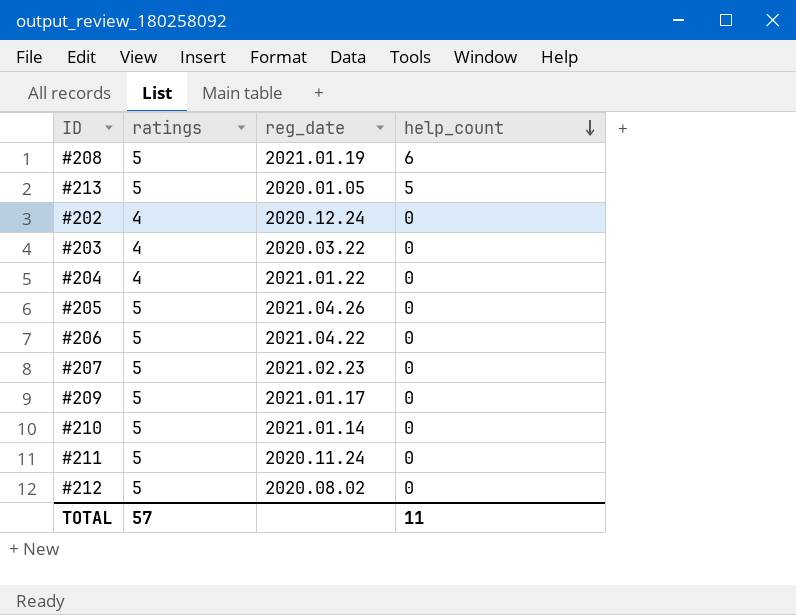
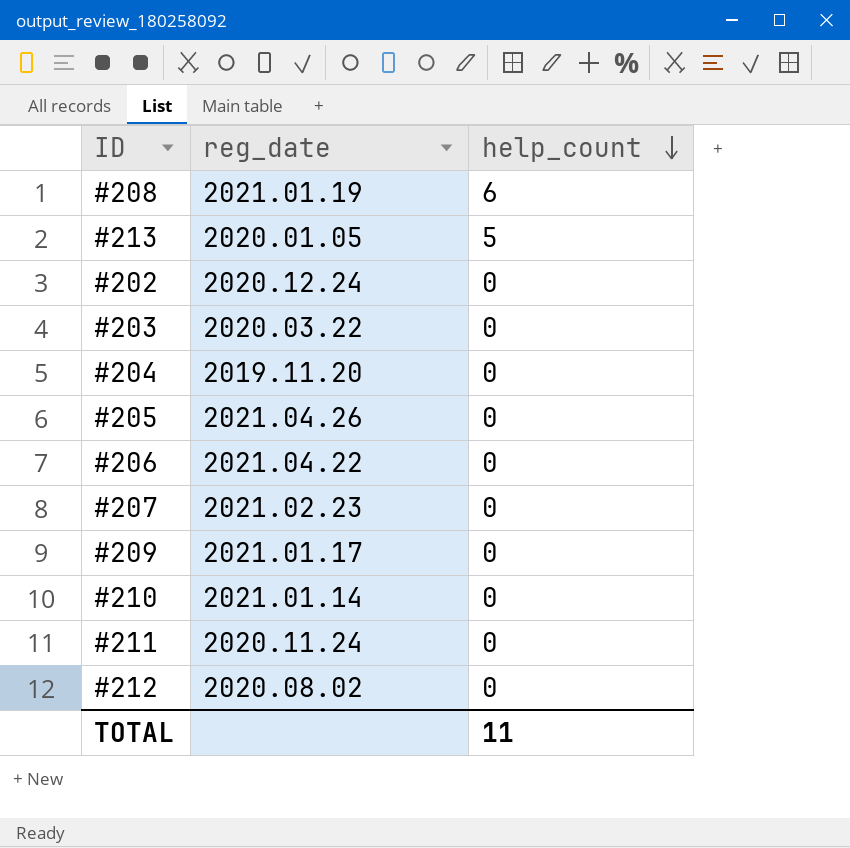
column ratings | position: 2 -> none
#204 | reg_date: 2021.01.22 -> 2019.11.20

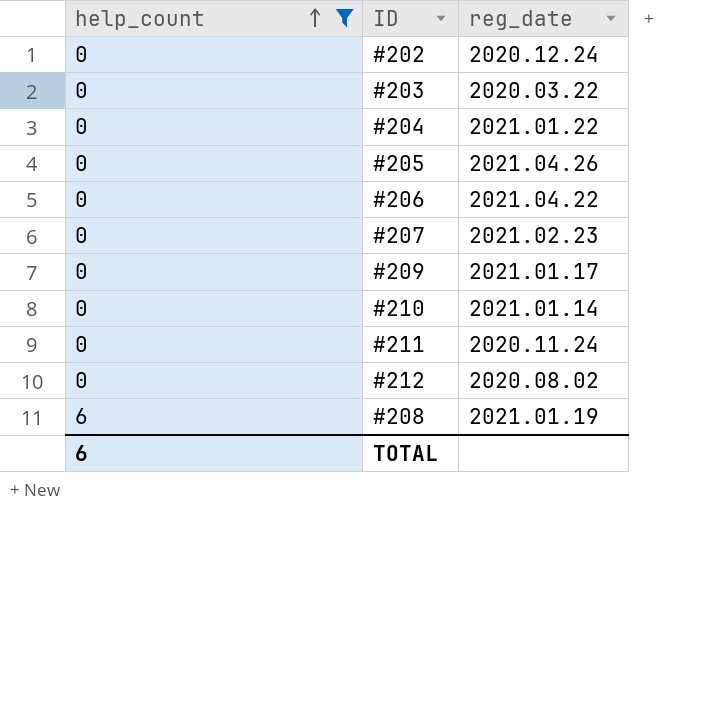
filter: none -> help_count != 5
row order: help_count descending -> help_count ascending
column help_count | position: 3 -> 1
#204 | reg_date: 2019.11.20 -> 2021.01.22
TOTAL | help_count: 11 -> 6

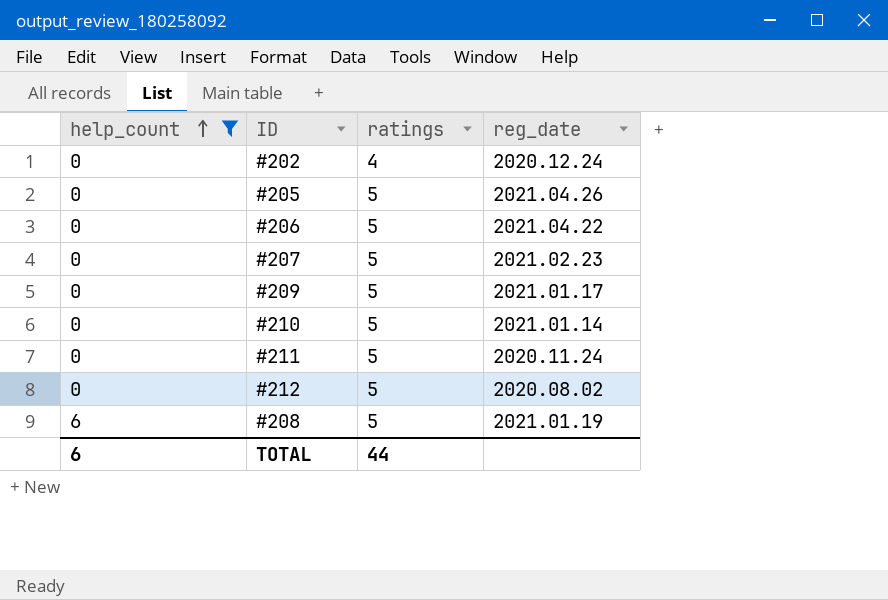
column ratings | position: none -> 3
row #203: 0 | 2020.03.22 -> none
row #204: 0 | 2021.01.22 -> none

